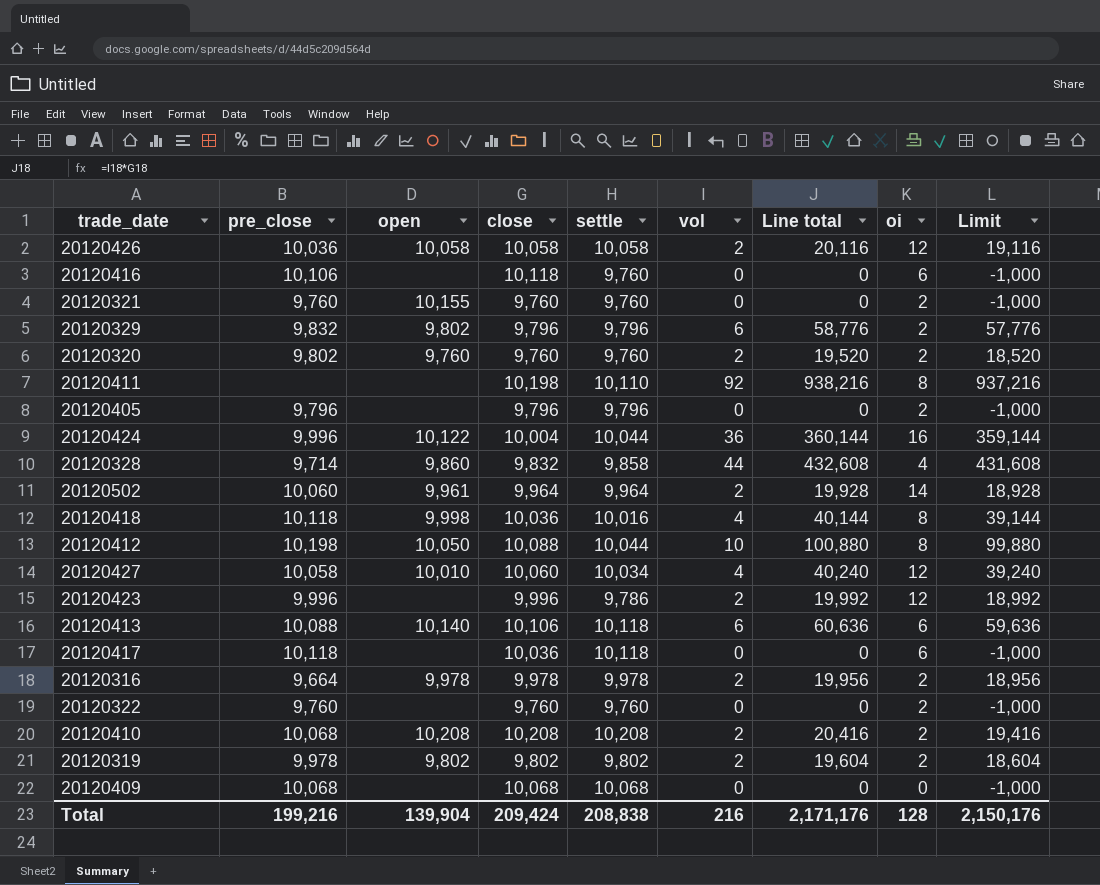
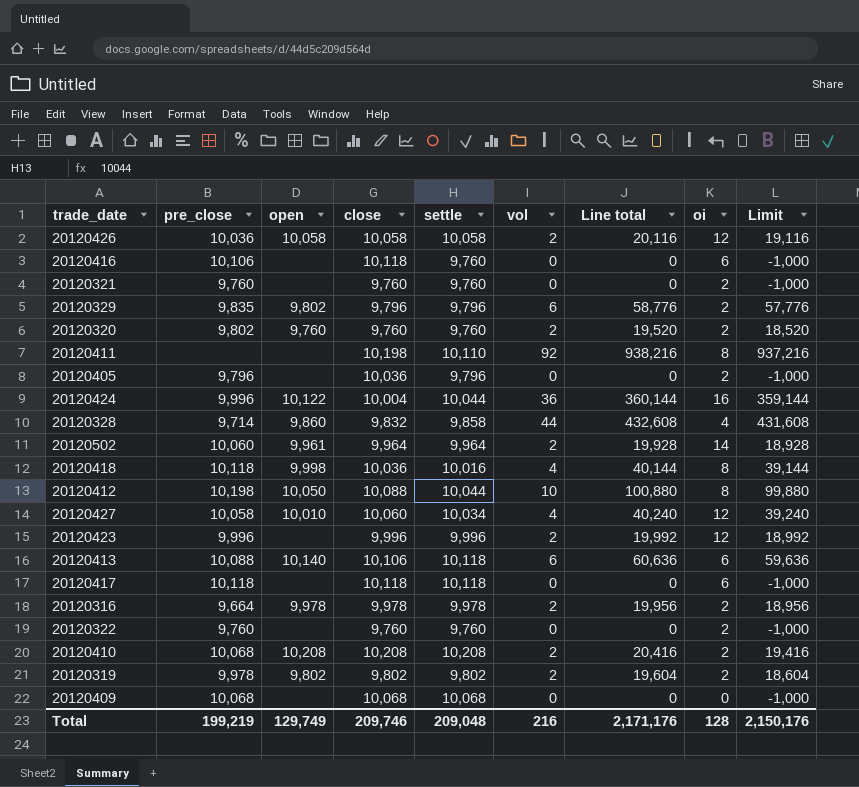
20120321 | open: 10,155 -> none
20120329 | pre_close: 9,832 -> 9,835
20120405 | close: 9,796 -> 10,036
20120423 | settle: 9,786 -> 9,996
20120417 | close: 10,036 -> 10,118
Total | pre_close: 199,216 -> 199,219
Total | open: 139,904 -> 129,749
Total | close: 209,424 -> 209,746
Total | settle: 208,838 -> 209,048

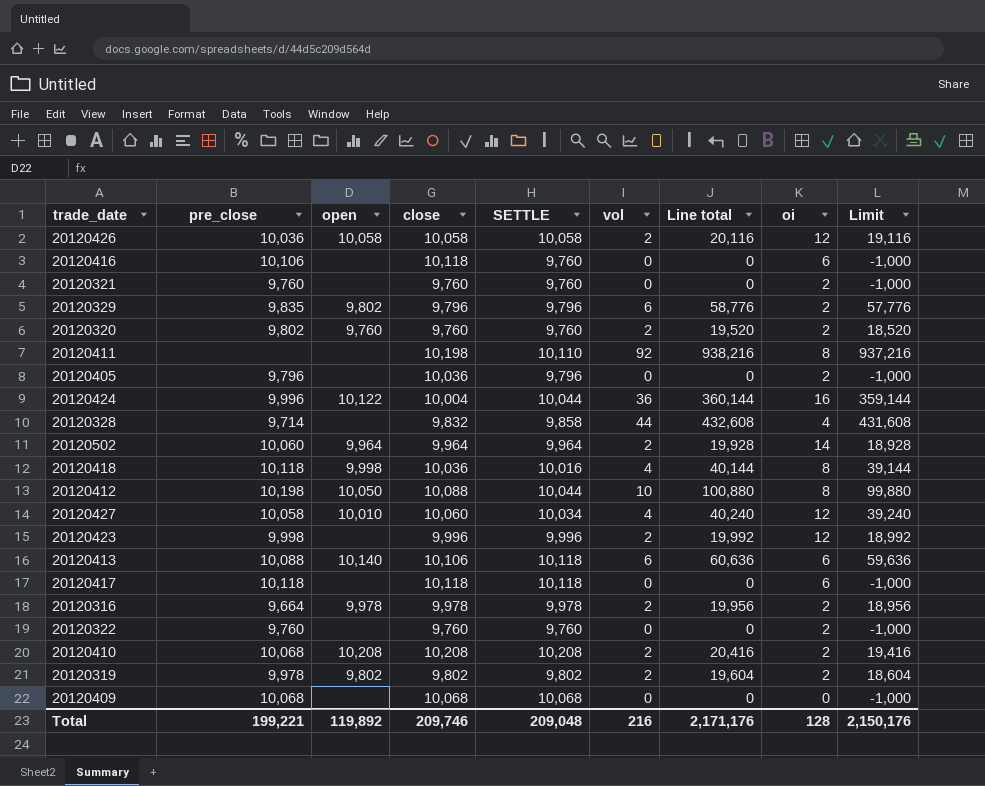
column name: settle -> SETTLE
20120328 | open: 9,860 -> none
20120502 | open: 9,961 -> 9,964
20120423 | pre_close: 9,996 -> 9,998
Total | pre_close: 199,219 -> 199,221
Total | open: 129,749 -> 119,892

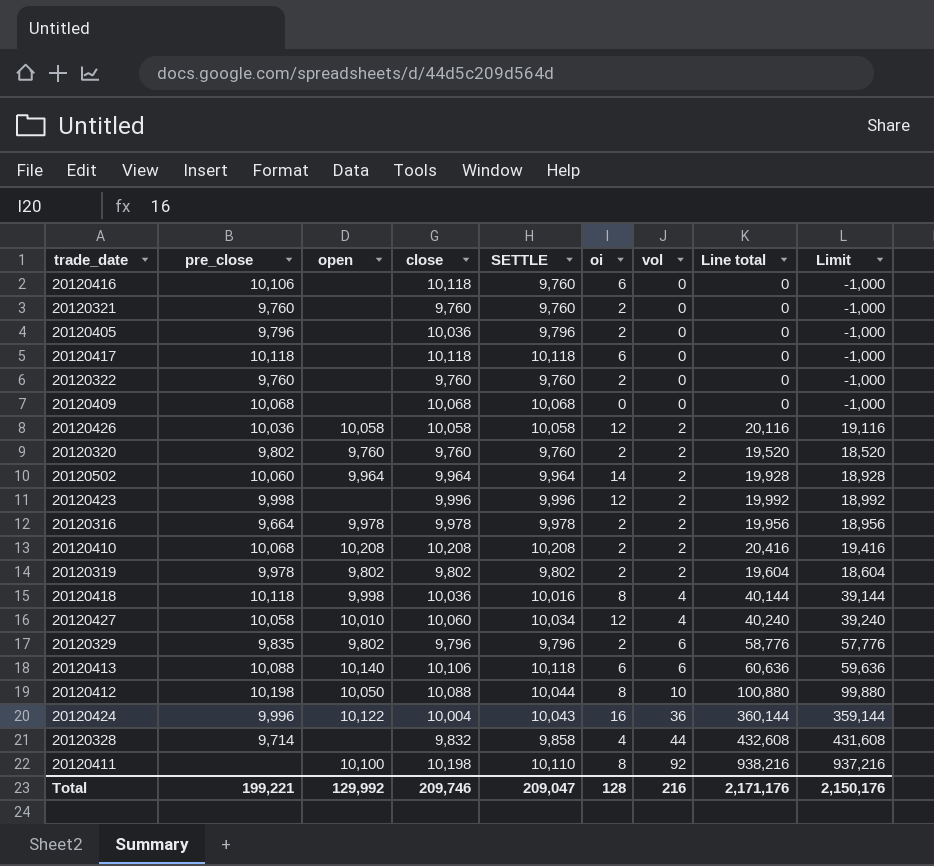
row order: none -> vol ascending
column oi | position: 8 -> 6
20120424 | SETTLE: 10,044 -> 10,043
20120411 | open: none -> 10,100
Total | open: 119,892 -> 129,992
Total | SETTLE: 209,048 -> 209,047

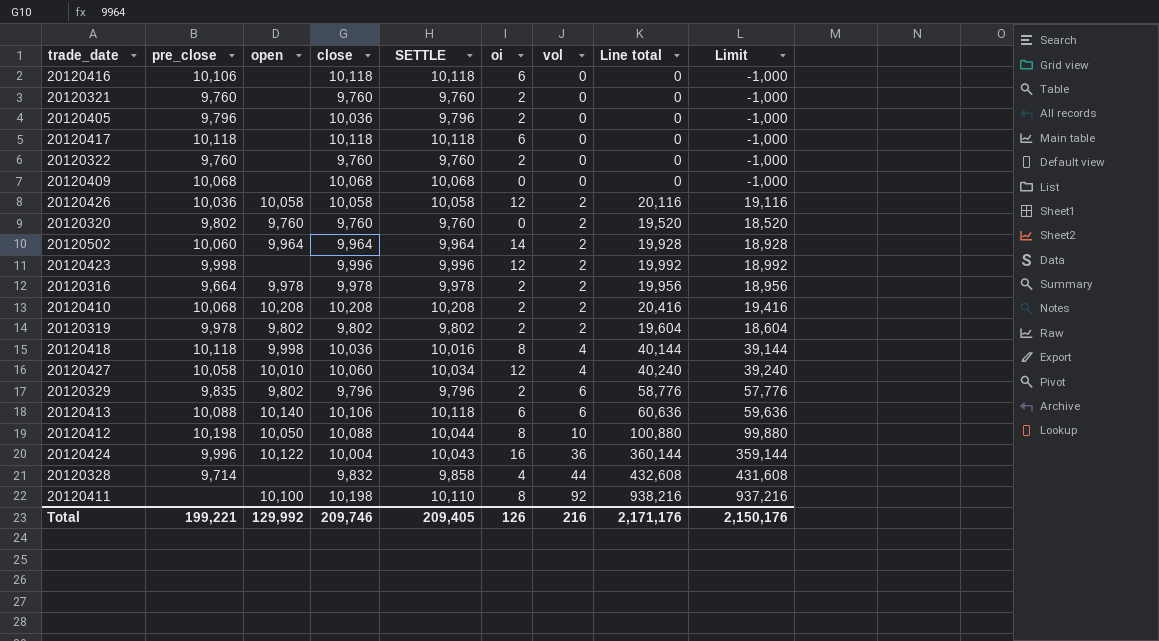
20120416 | SETTLE: 9,760 -> 10,118
20120320 | oi: 2 -> 0
Total | SETTLE: 209,047 -> 209,405
Total | oi: 128 -> 126

